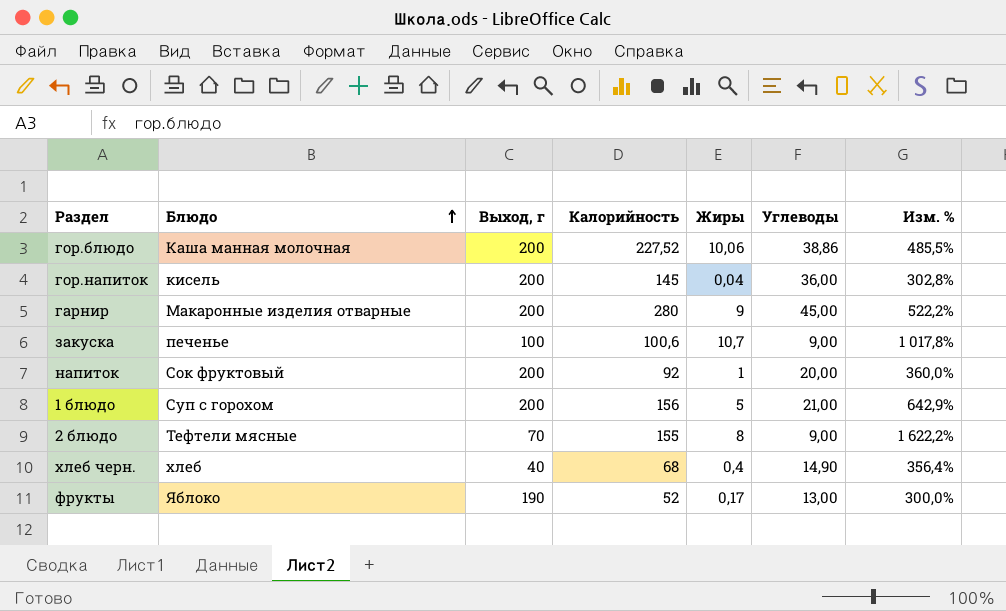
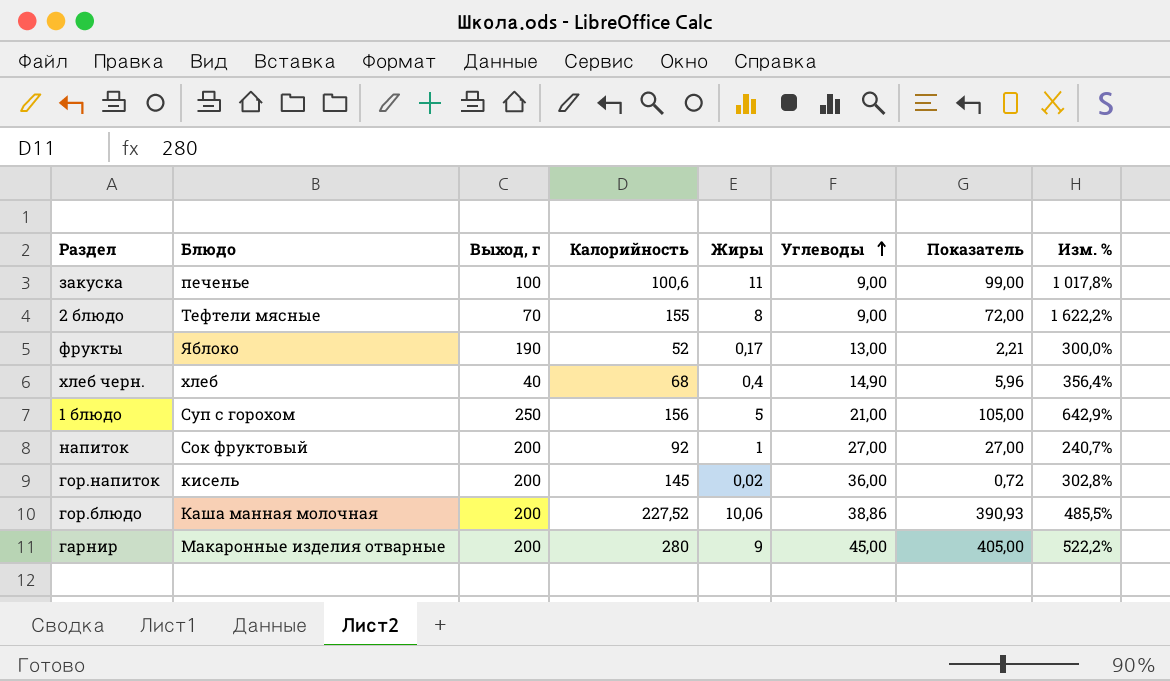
row order: Блюдо ascending -> Углеводы ascending
column Показатель | formula: none -> [Жиры] * [Углеводы]
закуска | Жиры: 10,7 -> 11
1 блюдо | Выход, г: 200 -> 250
напиток | Углеводы: 20,00 -> 27,00
напиток | Изм. %: 360,0% -> 240,7%
гор.напиток | Жиры: 0,04 -> 0,02

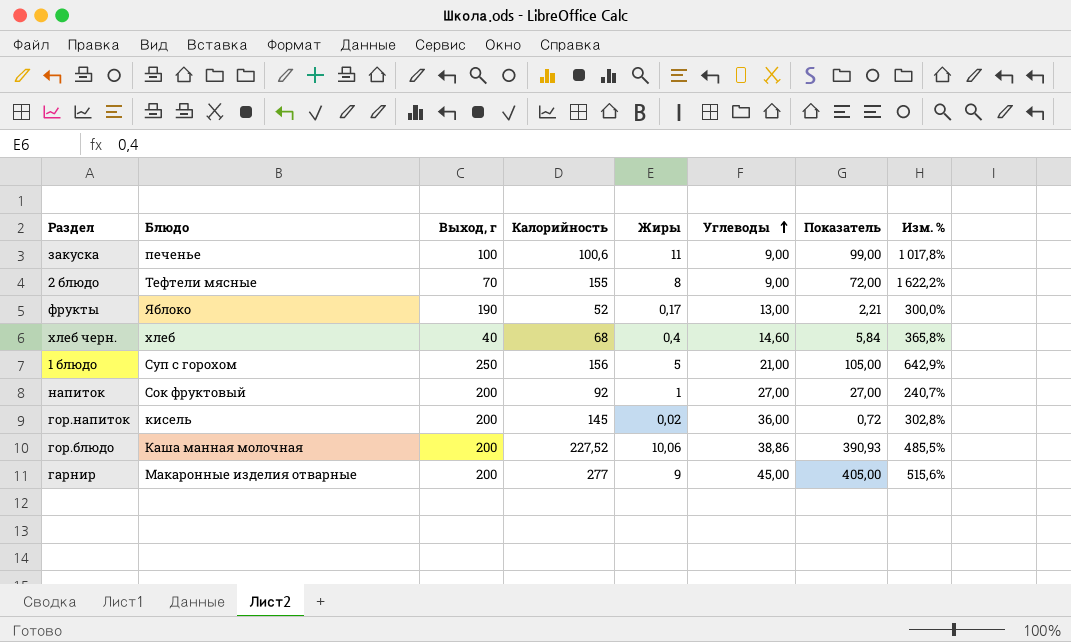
хлеб черн. | Углеводы: 14,90 -> 14,60
хлеб черн. | Показатель: 5,96 -> 5,84
хлеб черн. | Изм. %: 356,4% -> 365,8%
гарнир | Калорийность: 280 -> 277
гарнир | Изм. %: 522,2% -> 515,6%

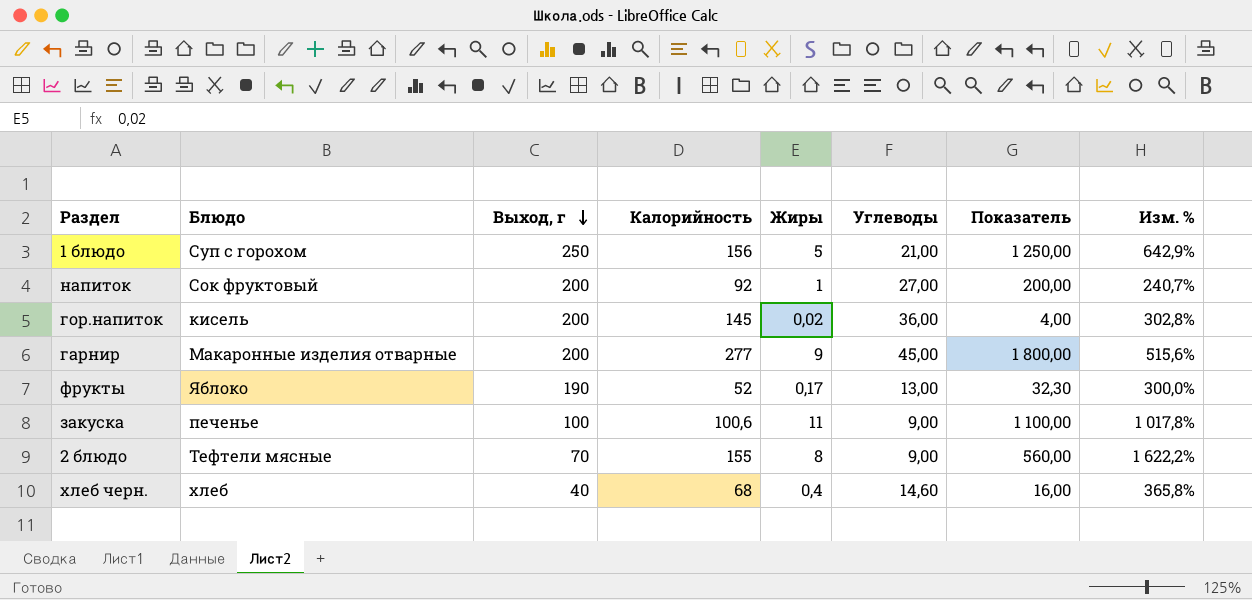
row order: Углеводы ascending -> Выход, г descending
column Показатель | formula: [Жиры] * [Углеводы] -> [Выход, г] * [Жиры]
row гор.блюдо: Каша манная молочная | 200 | 227,52 | 10,06 | 38,86 | 390,93 | 485,5% -> none

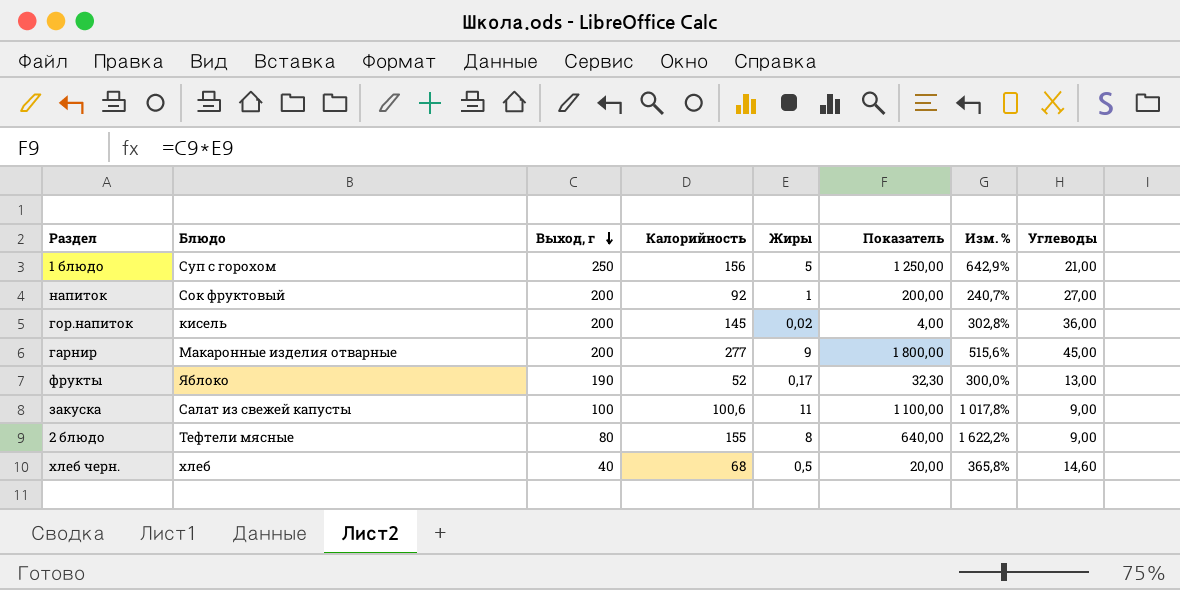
column Углеводы | position: 6 -> 8
закуска | Блюдо: печенье -> Салат из свежей капусты
2 блюдо | Выход, г: 70 -> 80
2 блюдо | Показатель: 560,00 -> 640,00
хлеб черн. | Жиры: 0,4 -> 0,5
хлеб черн. | Показатель: 16,00 -> 20,00

